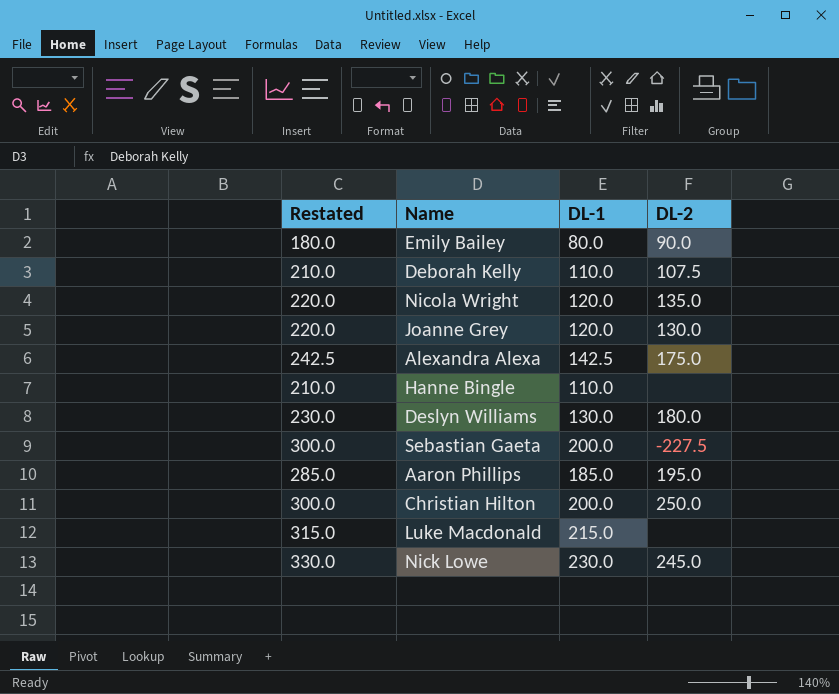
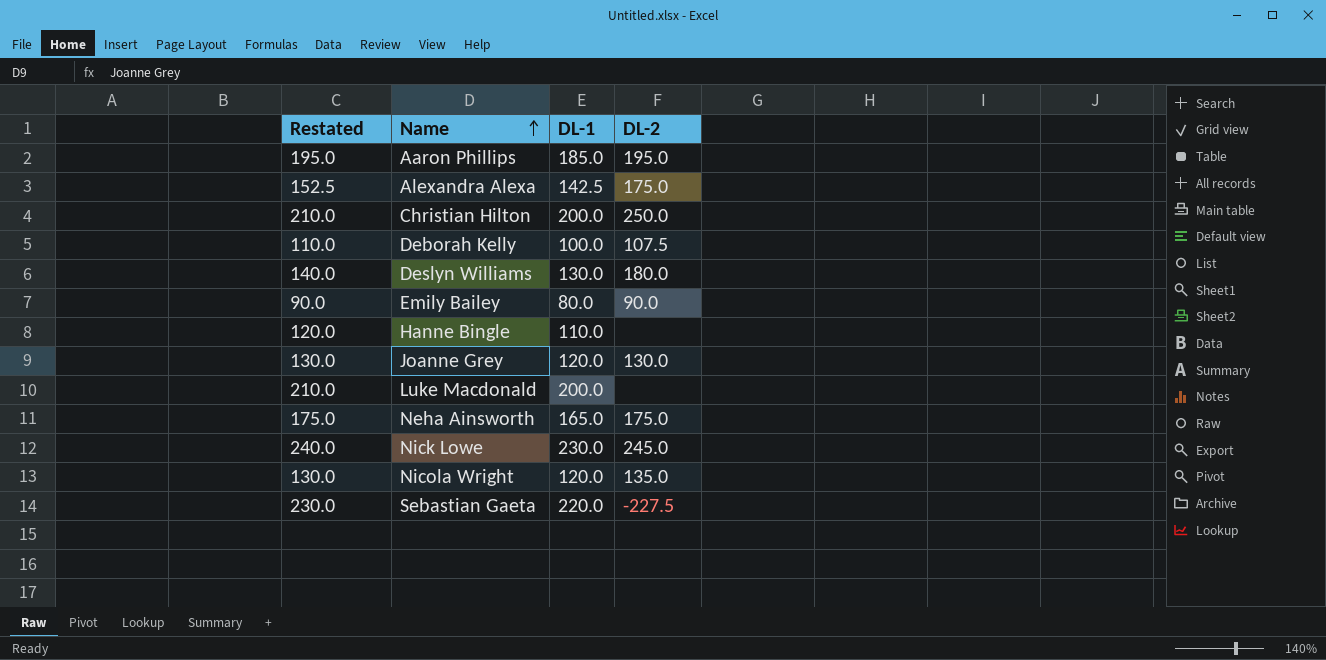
row order: none -> Name ascending
column Restated | formula: [DL-1] + 100 -> [DL-1] + 10
Deborah Kelly | DL-1: 110.0 -> 100.0
Luke Macdonald | DL-1: 215.0 -> 200.0
row Neha Ainsworth: none -> 175.0 | 165.0 | 175.0
Sebastian Gaeta | DL-1: 200.0 -> 220.0

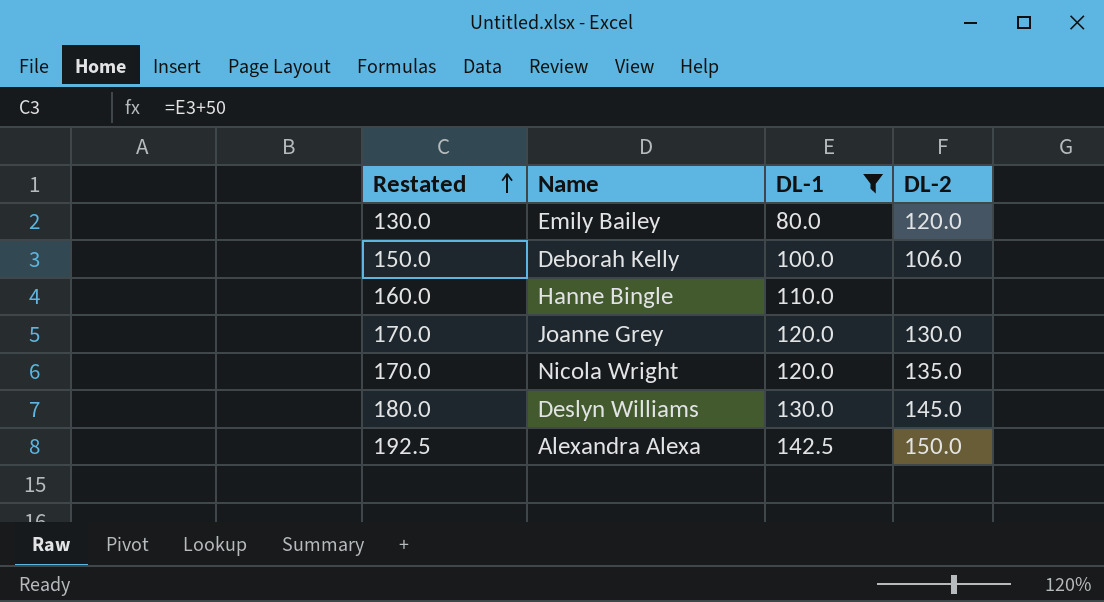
filter: none -> DL-1 <= 142.5
row order: Name ascending -> Restated ascending
column Restated | formula: [DL-1] + 10 -> [DL-1] + 50
Emily Bailey | DL-2: 90.0 -> 120.0
Deborah Kelly | DL-2: 107.5 -> 106.0
Deslyn Williams | DL-2: 180.0 -> 145.0
Alexandra Alexa | DL-2: 175.0 -> 150.0

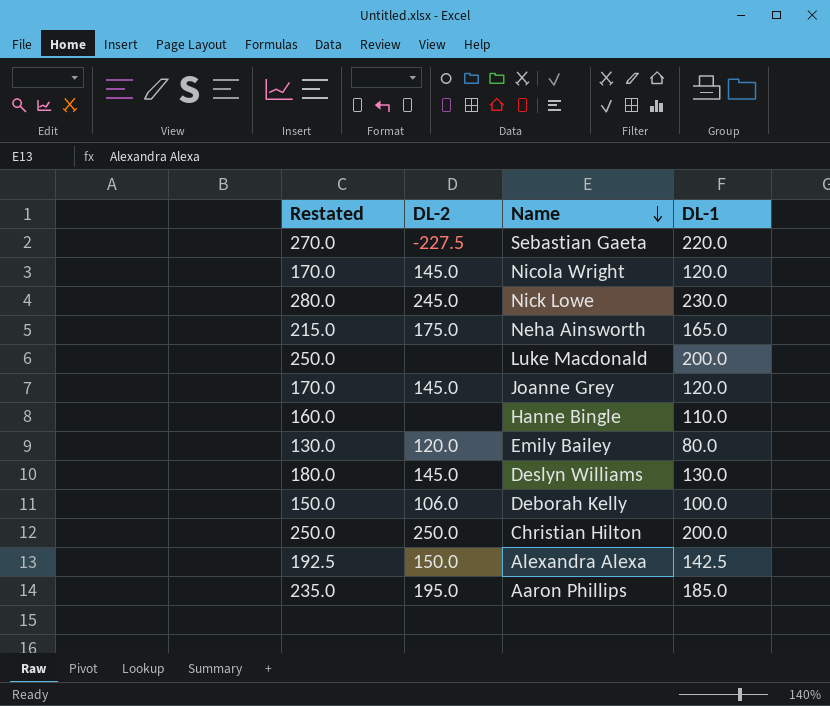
filter: DL-1 <= 142.5 -> none
row order: Restated ascending -> Name descending
column DL-2 | position: 4 -> 2
Nicola Wright | DL-2: 135.0 -> 145.0
Joanne Grey | DL-2: 130.0 -> 145.0

